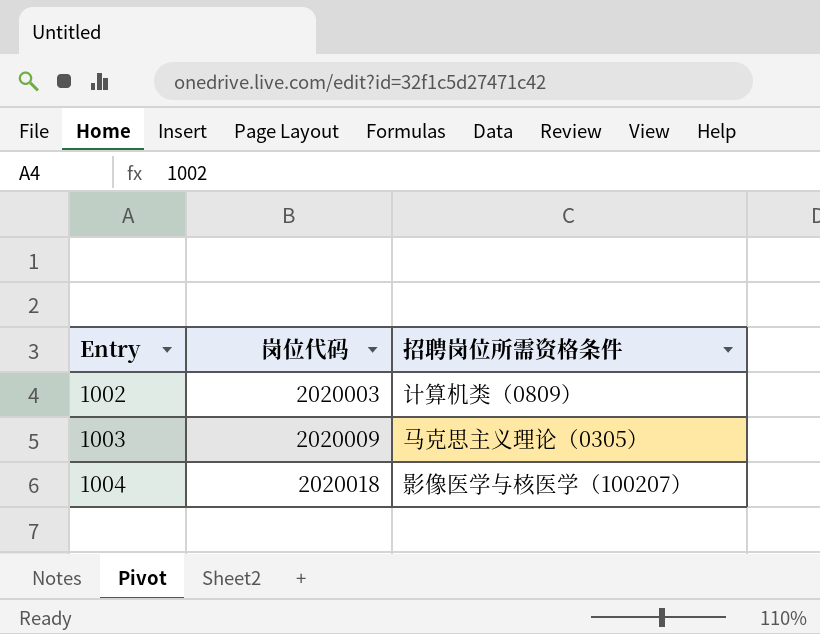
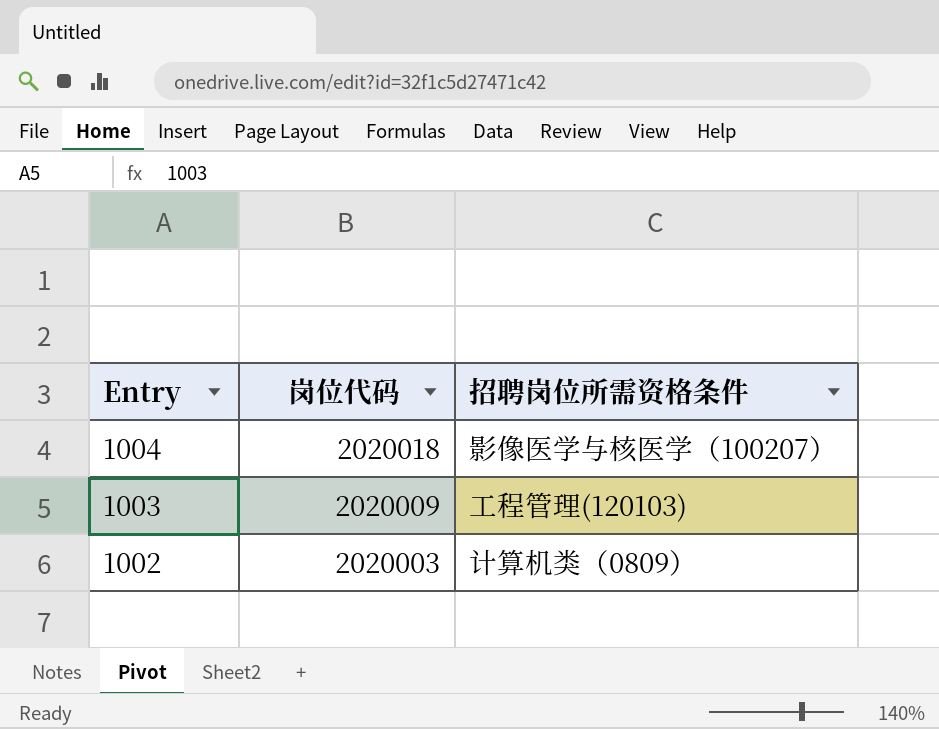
row order: Entry ascending -> Entry descending
1003 | 招聘岗位所需资格条件: 马克思主义理论（0305） -> 工程管理(120103)

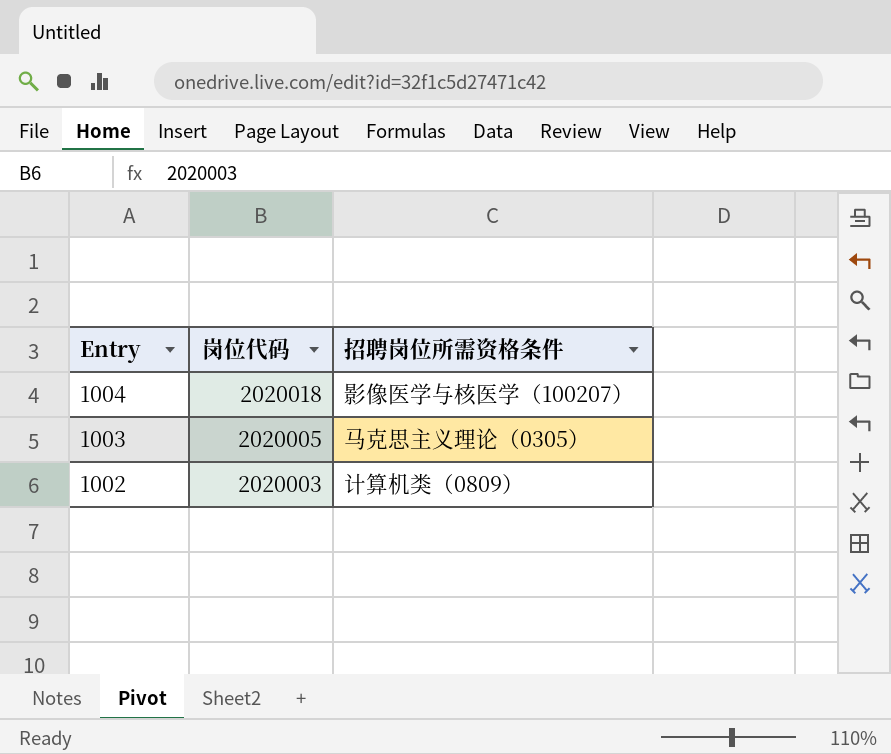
1003 | 岗位代码: 2020009 -> 2020005
1003 | 招聘岗位所需资格条件: 工程管理(120103) -> 马克思主义理论（0305）

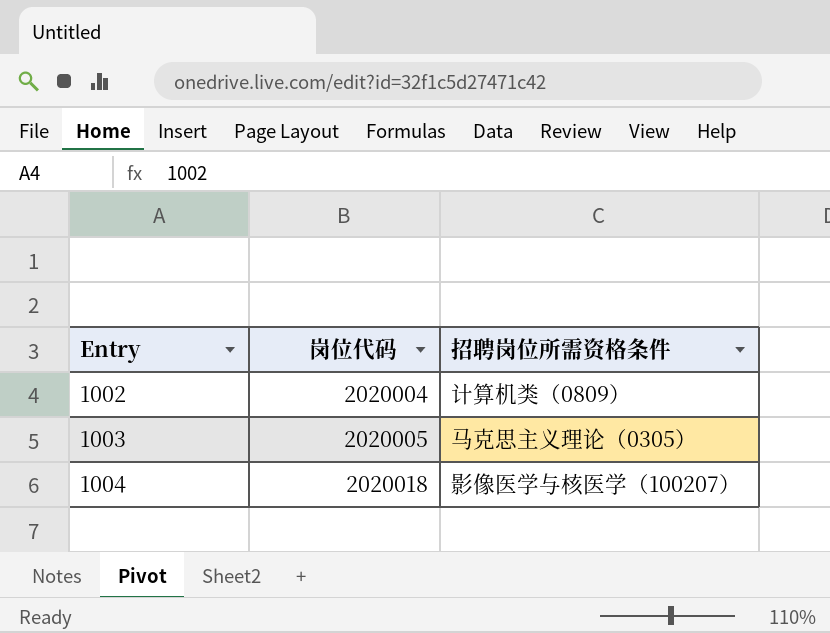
row order: Entry descending -> Entry ascending
1002 | 岗位代码: 2020003 -> 2020004

